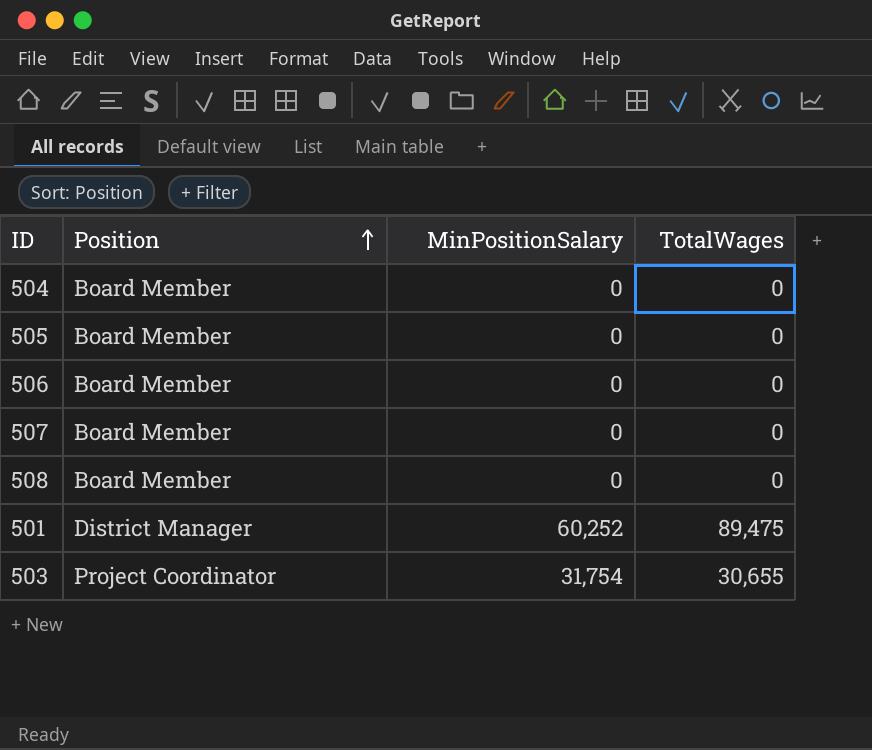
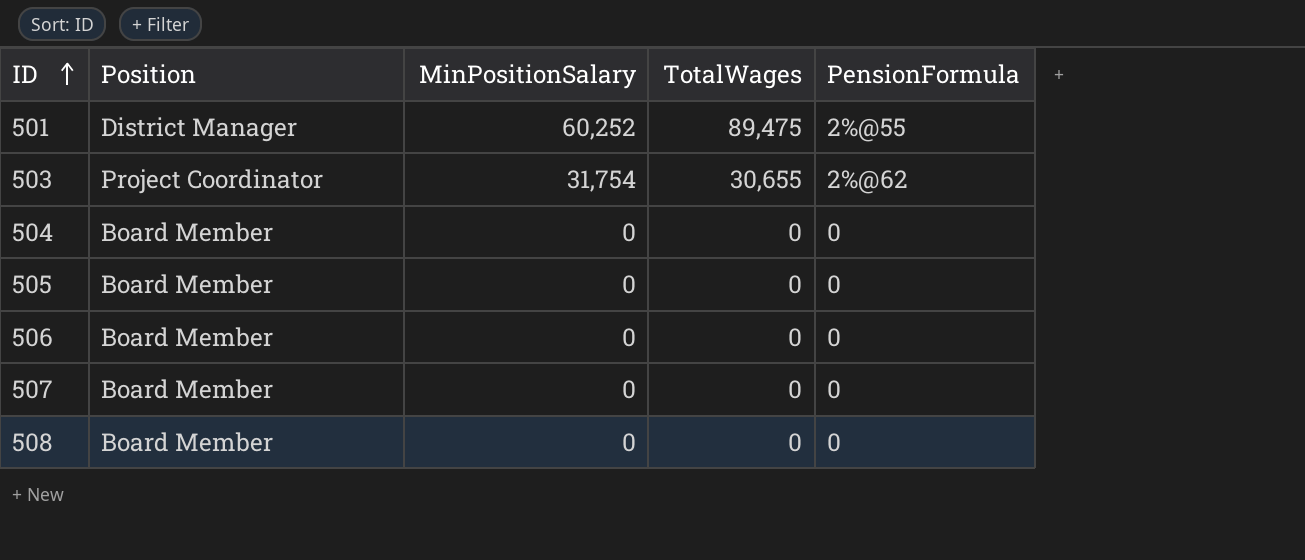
row order: Position ascending -> ID ascending
column PensionFormula | position: none -> 5

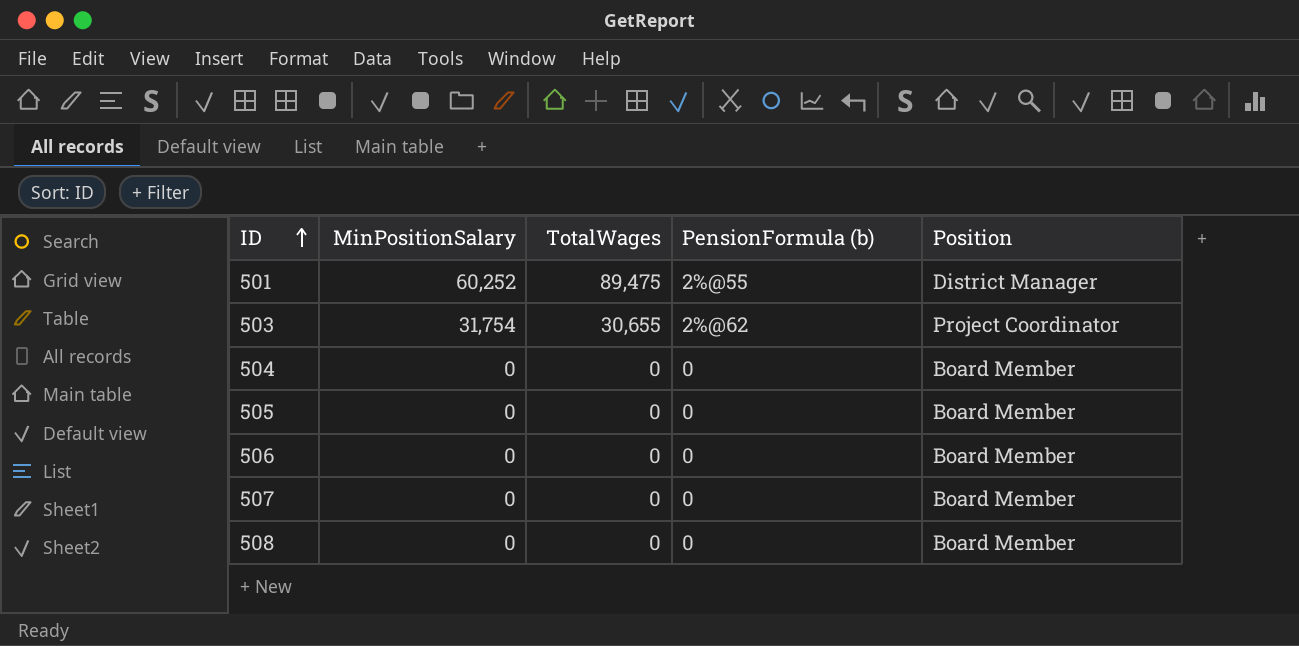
column name: PensionFormula -> PensionFormula (b)
column Position | position: 2 -> 5

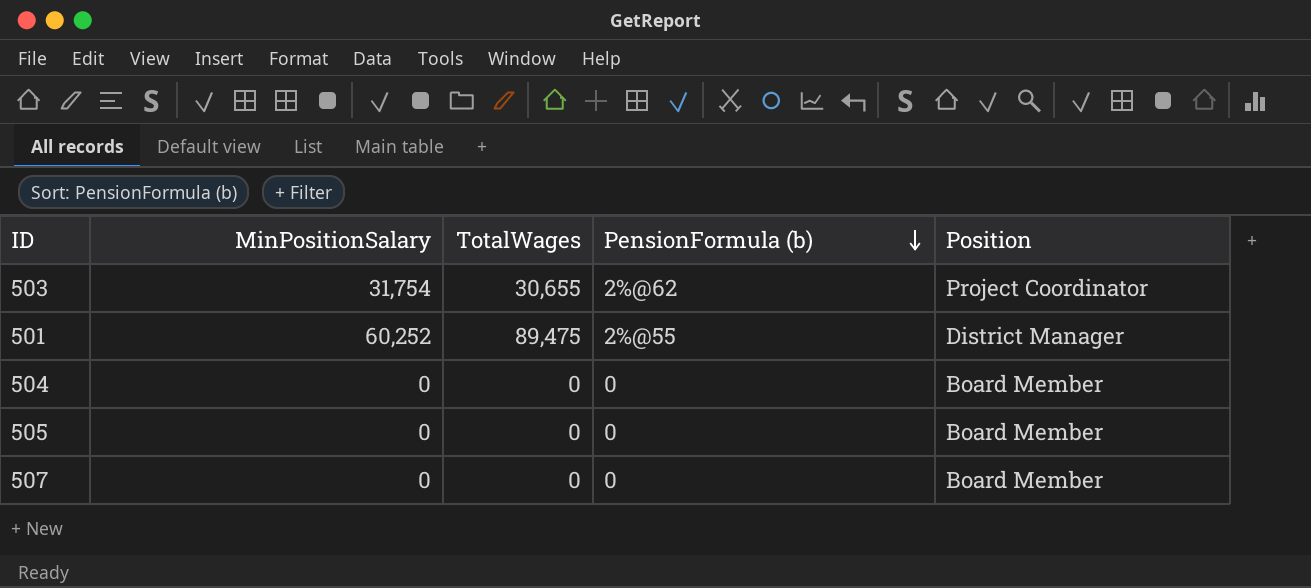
row order: ID ascending -> PensionFormula (b) descending
row 506: 0 | 0 | 0 | Board Member -> none
row 508: 0 | 0 | 0 | Board Member -> none

